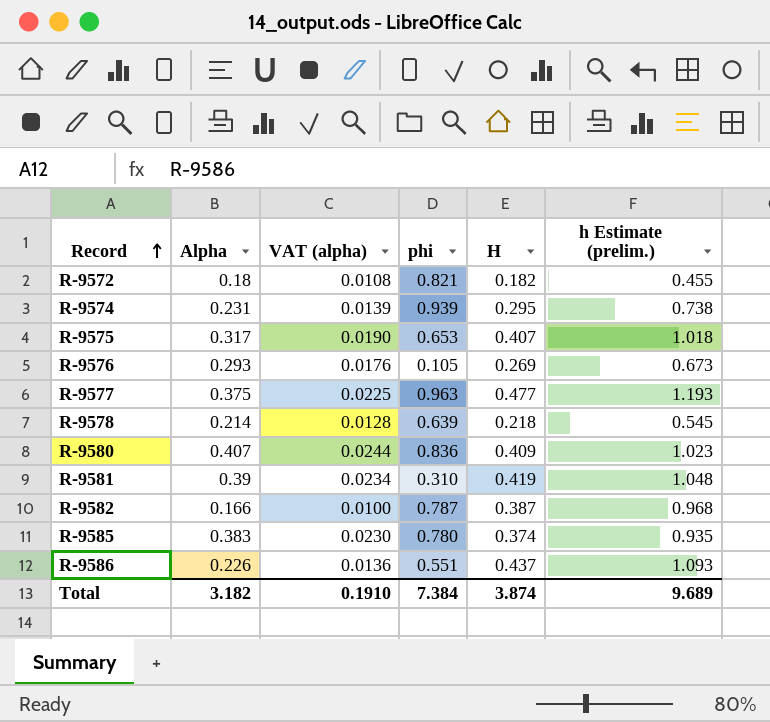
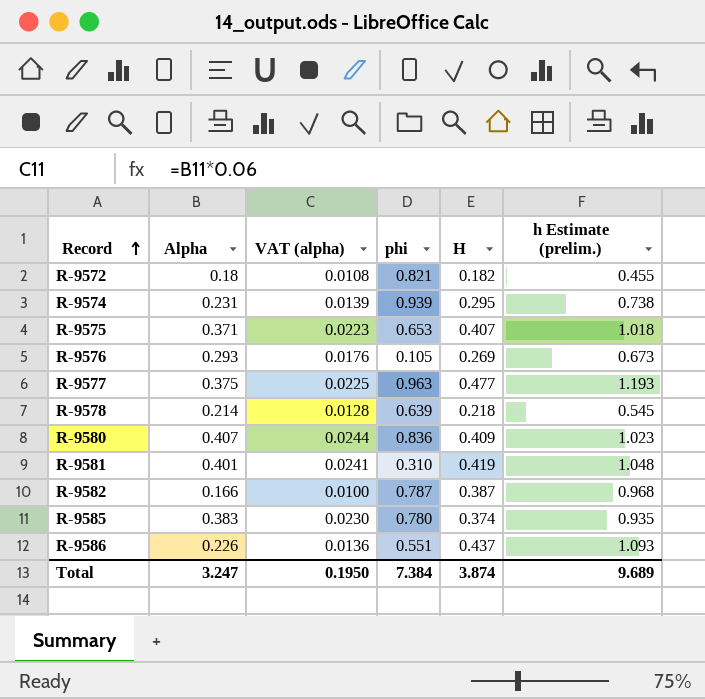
R-9575 | Alpha: 0.317 -> 0.371
R-9575 | VAT (alpha): 0.0190 -> 0.0223
R-9581 | Alpha: 0.39 -> 0.401
R-9581 | VAT (alpha): 0.0234 -> 0.0241
Total | Alpha: 3.182 -> 3.247
Total | VAT (alpha): 0.1910 -> 0.1950

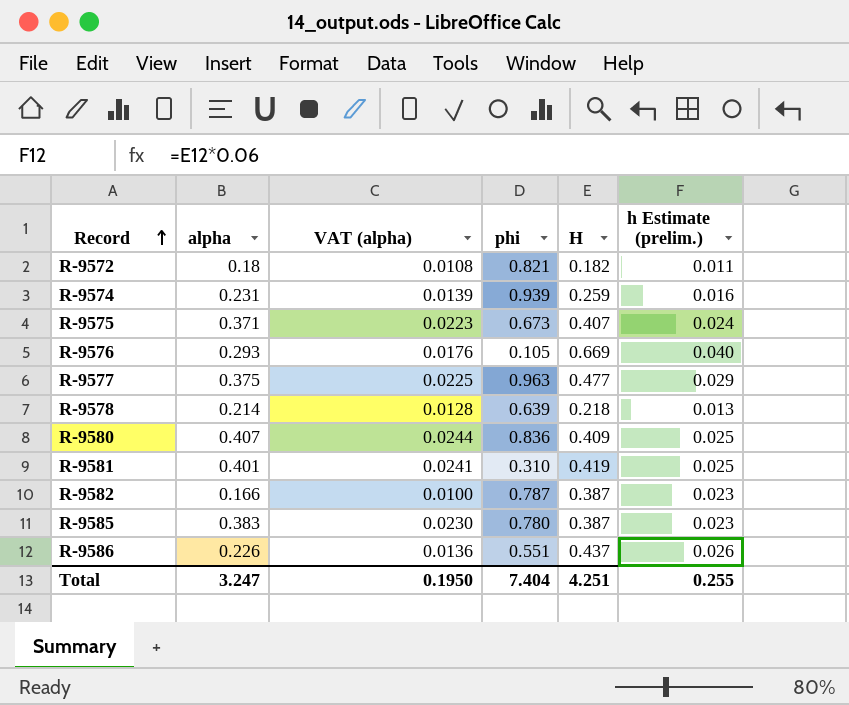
column name: Alpha -> alpha
column h Estimate (prelim.) | formula: [H] * 2.5 -> [H] * 0.06
R-9574 | H: 0.295 -> 0.259
R-9575 | phi: 0.653 -> 0.673
R-9576 | H: 0.269 -> 0.669
R-9585 | H: 0.374 -> 0.387
Total | phi: 7.384 -> 7.404
Total | H: 3.874 -> 4.251
Total | h Estimate (prelim.): 9.689 -> 0.255

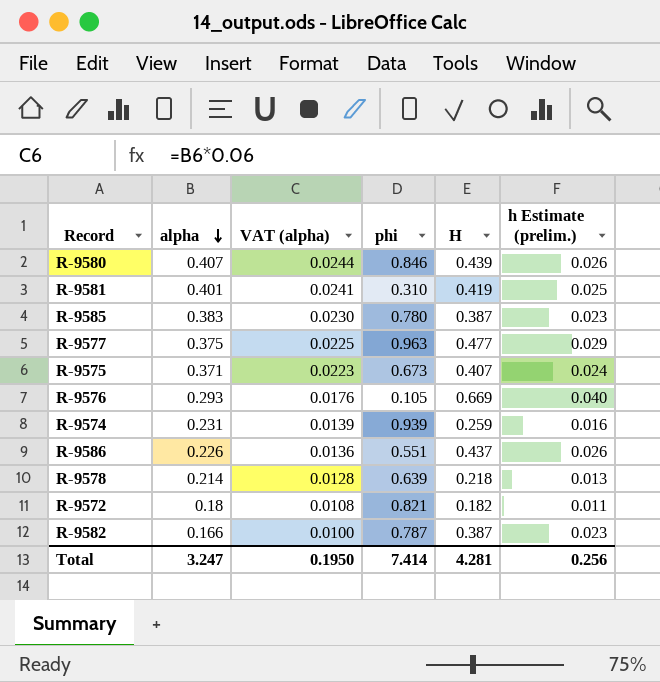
row order: Record ascending -> alpha descending
R-9580 | phi: 0.836 -> 0.846
R-9580 | H: 0.409 -> 0.439
R-9580 | h Estimate (prelim.): 0.025 -> 0.026
Total | phi: 7.404 -> 7.414
Total | H: 4.251 -> 4.281
Total | h Estimate (prelim.): 0.255 -> 0.256

